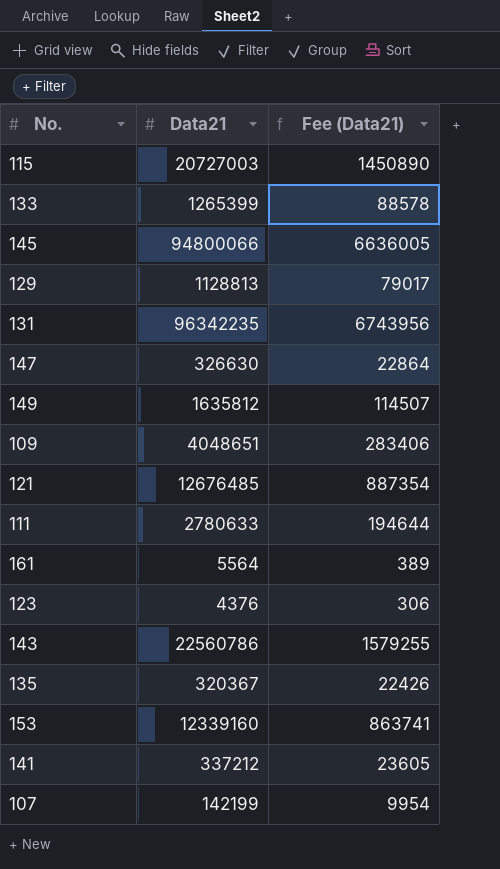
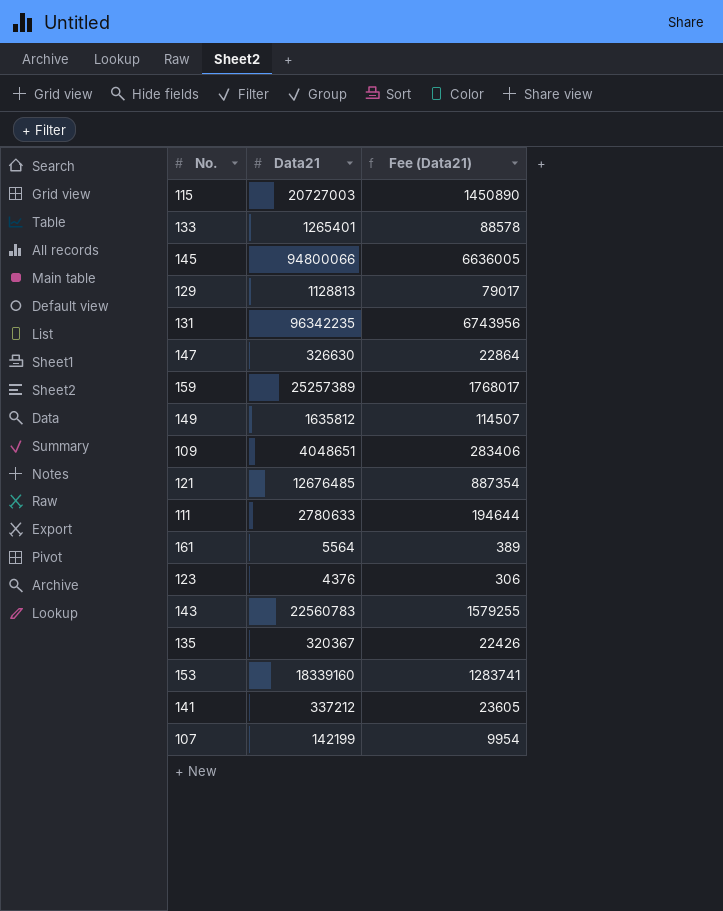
133 | Data21: 1265399 -> 1265401
row 159: none -> 25257389 | 1768017
143 | Data21: 22560786 -> 22560783
153 | Data21: 12339160 -> 18339160
153 | Fee (Data21): 863741 -> 1283741

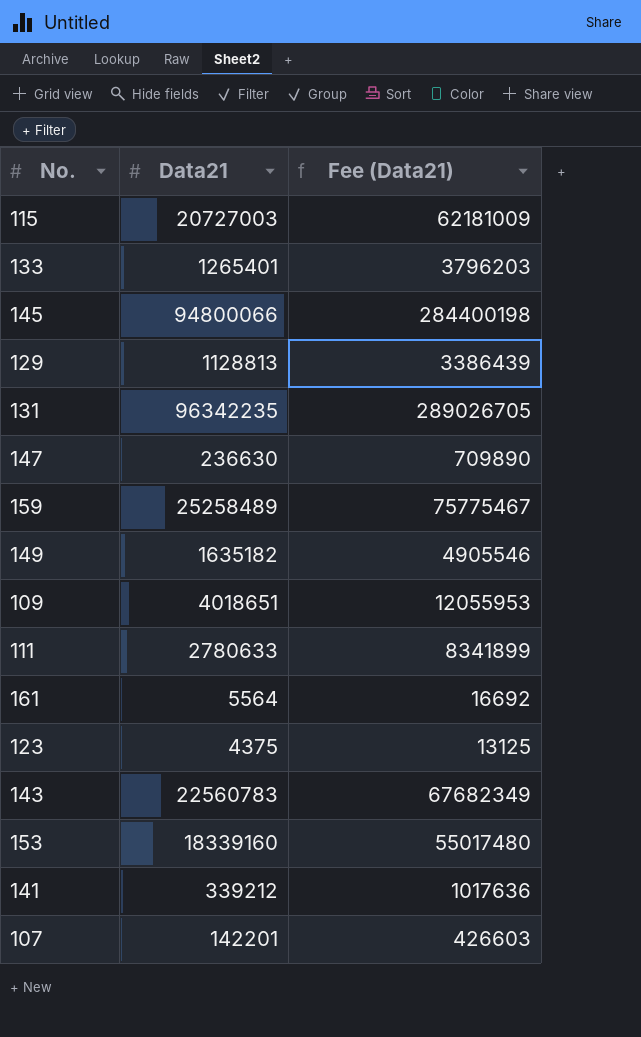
column Fee (Data21) | formula: [Data21] * 0.07 -> [Data21] * 3
row 121: 12676485 | 887354 -> none
row 135: 320367 | 22426 -> none
147 | Data21: 326630 -> 236630
159 | Data21: 25257389 -> 25258489
149 | Data21: 1635812 -> 1635182
109 | Data21: 4048651 -> 4018651
123 | Data21: 4376 -> 4375
141 | Data21: 337212 -> 339212
107 | Data21: 142199 -> 142201

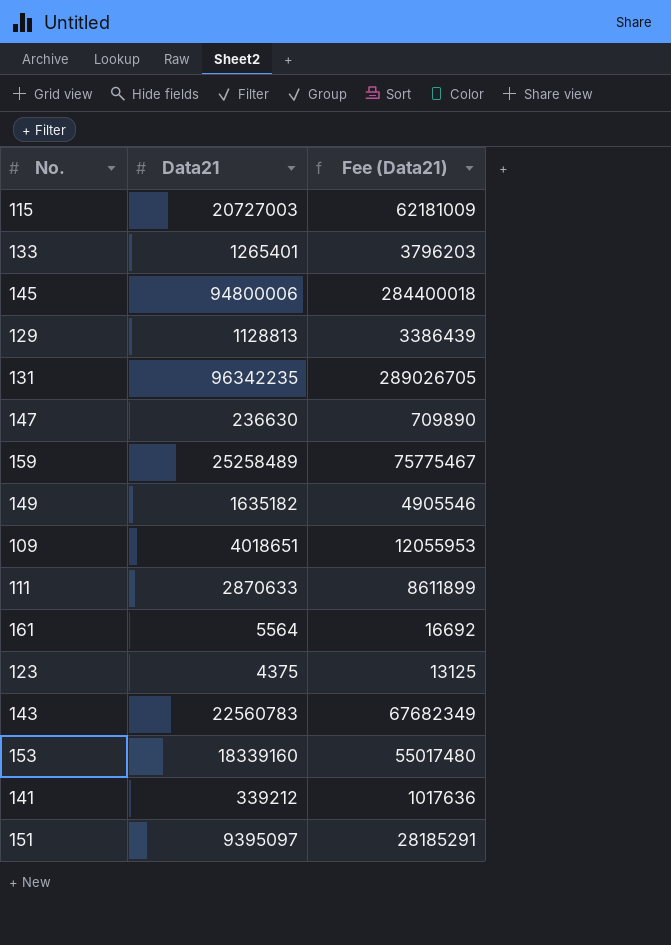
row 107: 142201 | 426603 -> none
145 | Data21: 94800066 -> 94800006
145 | Fee (Data21): 284400198 -> 284400018
111 | Data21: 2780633 -> 2870633
111 | Fee (Data21): 8341899 -> 8611899
row 151: none -> 9395097 | 28185291

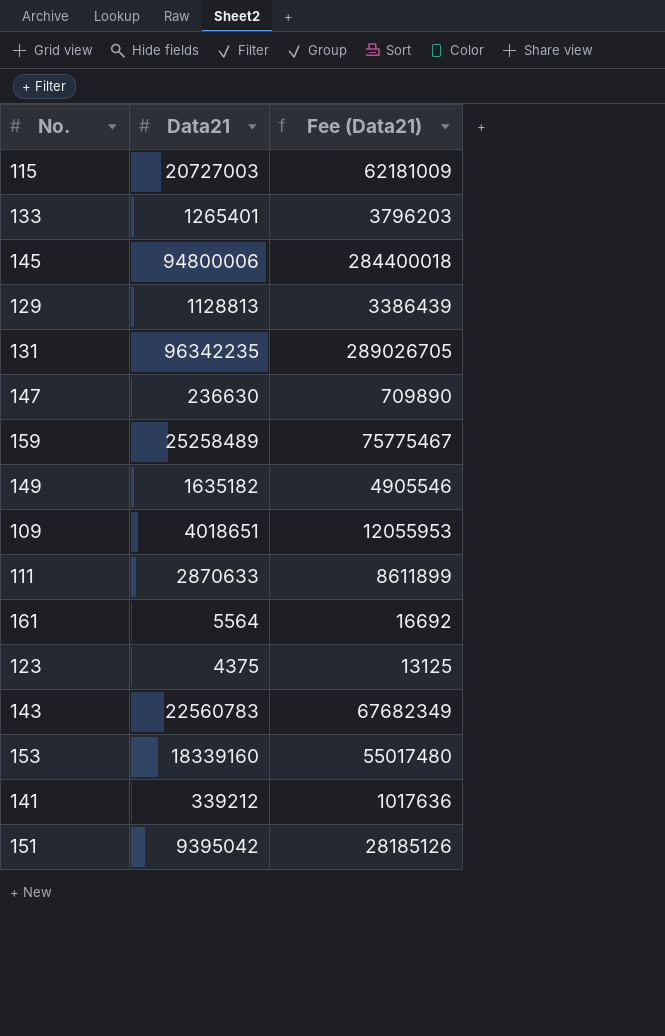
151 | Data21: 9395097 -> 9395042
151 | Fee (Data21): 28185291 -> 28185126

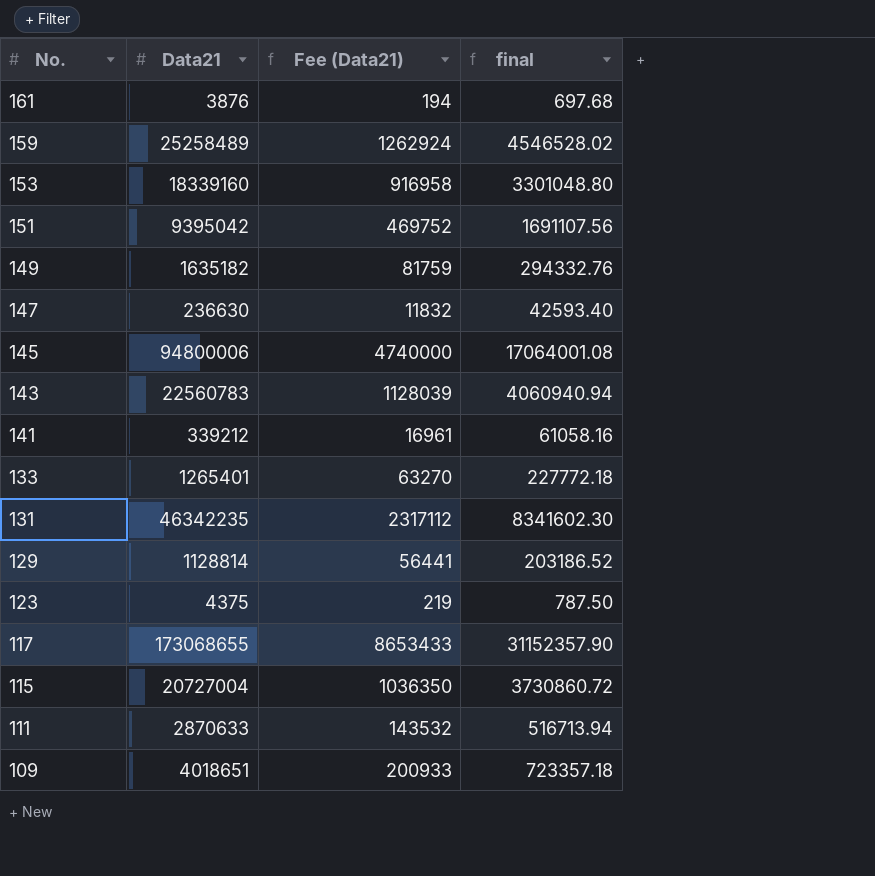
row order: none -> No. descending
column Fee (Data21) | formula: [Data21] * 3 -> [Data21] * 0.05
column final | formula: none -> [Data21] * 0.18
161 | Data21: 5564 -> 3876
131 | Data21: 96342235 -> 46342235
129 | Data21: 1128813 -> 1128814
row 117: none -> 173068655 | 8653433 | 31152357.90
115 | Data21: 20727003 -> 20727004

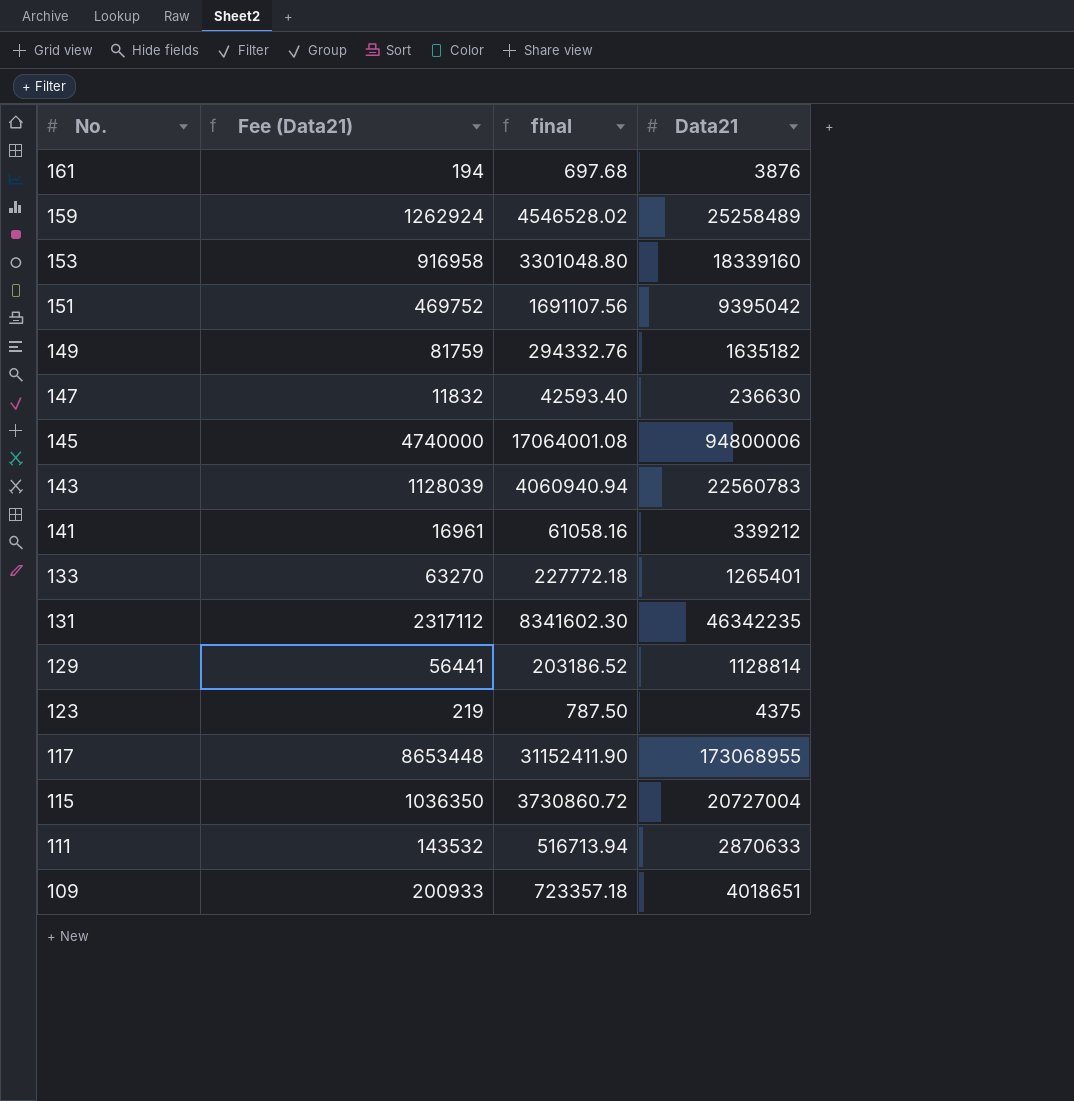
column Data21 | position: 2 -> 4
117 | Fee (Data21): 8653433 -> 8653448
117 | final: 31152357.90 -> 31152411.90
117 | Data21: 173068655 -> 173068955

